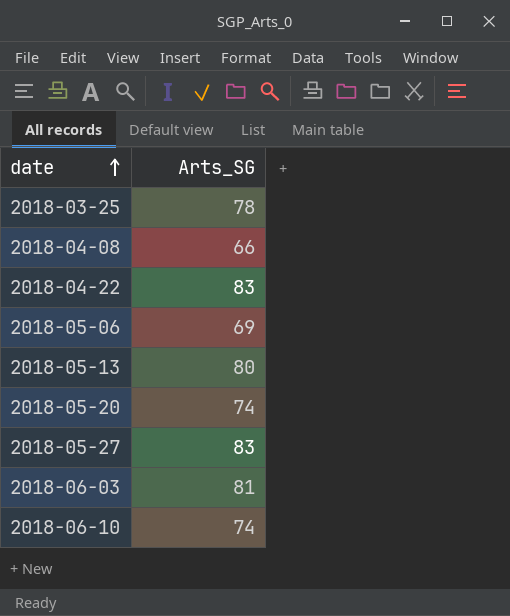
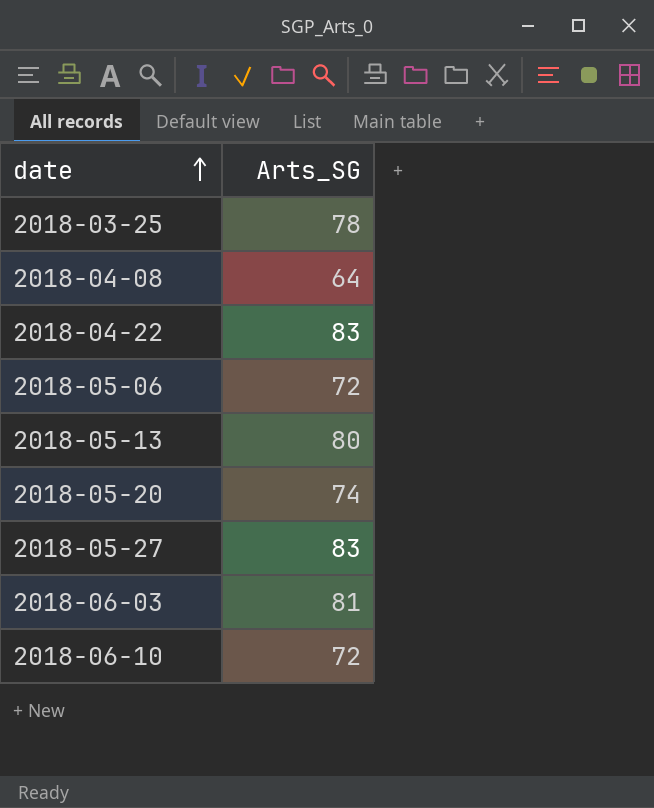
2018-04-08 | Arts_SG: 66 -> 64
2018-05-06 | Arts_SG: 69 -> 72
2018-06-10 | Arts_SG: 74 -> 72

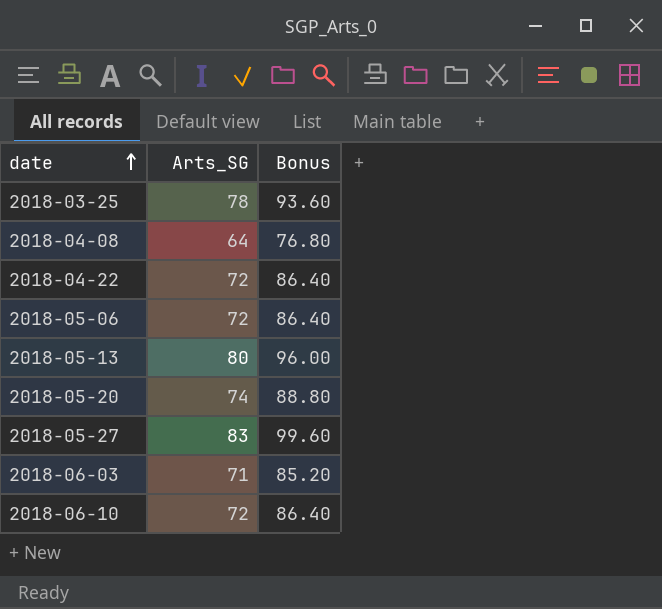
column Bonus | formula: none -> [Arts_SG] * 1.2
2018-04-22 | Arts_SG: 83 -> 72
2018-06-03 | Arts_SG: 81 -> 71

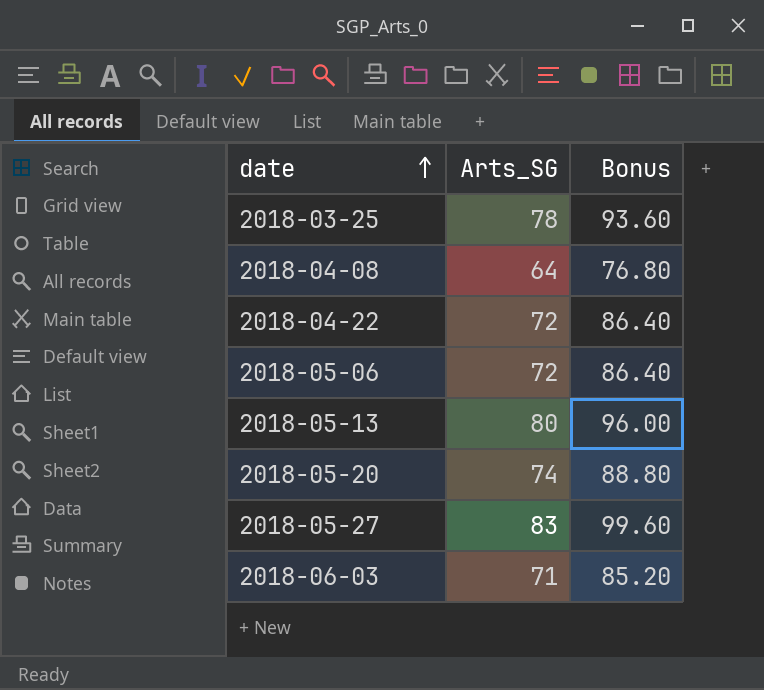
row 2018-06-10: 72 | 86.40 -> none

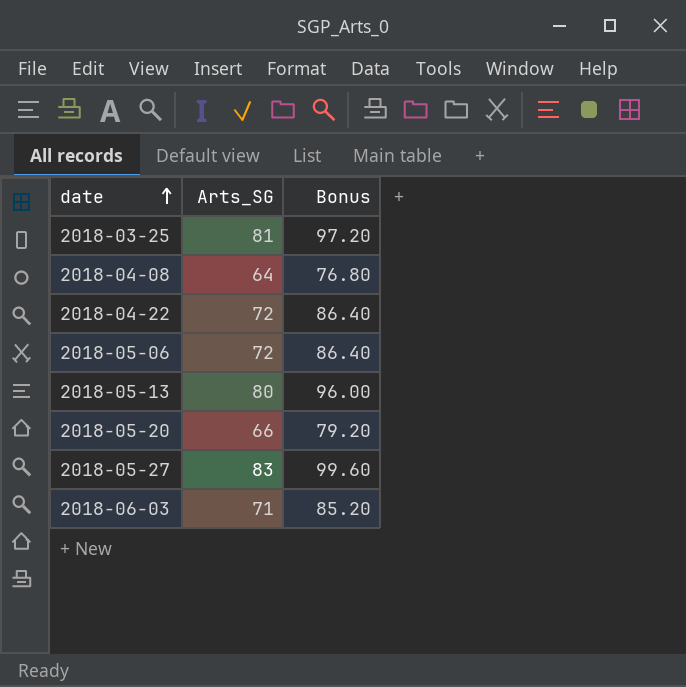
2018-03-25 | Arts_SG: 78 -> 81
2018-03-25 | Bonus: 93.60 -> 97.20
2018-05-20 | Arts_SG: 74 -> 66
2018-05-20 | Bonus: 88.80 -> 79.20

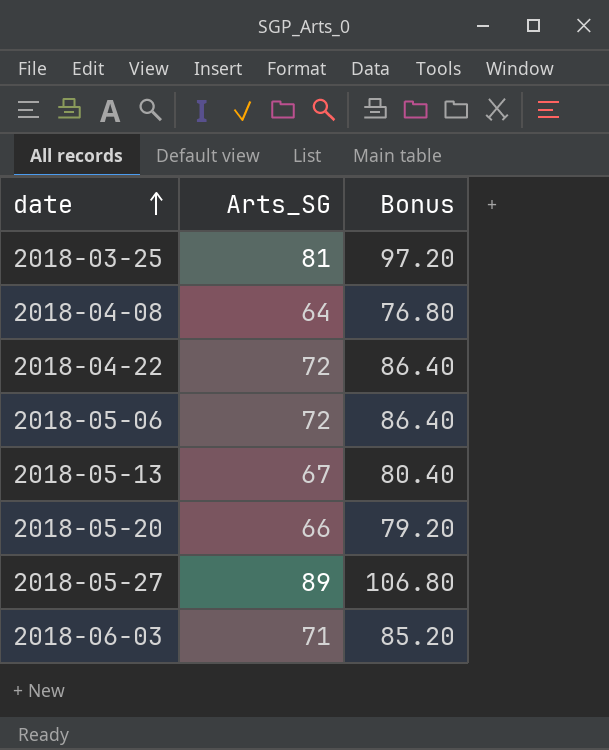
2018-05-13 | Arts_SG: 80 -> 67
2018-05-13 | Bonus: 96.00 -> 80.40
2018-05-27 | Arts_SG: 83 -> 89
2018-05-27 | Bonus: 99.60 -> 106.80

